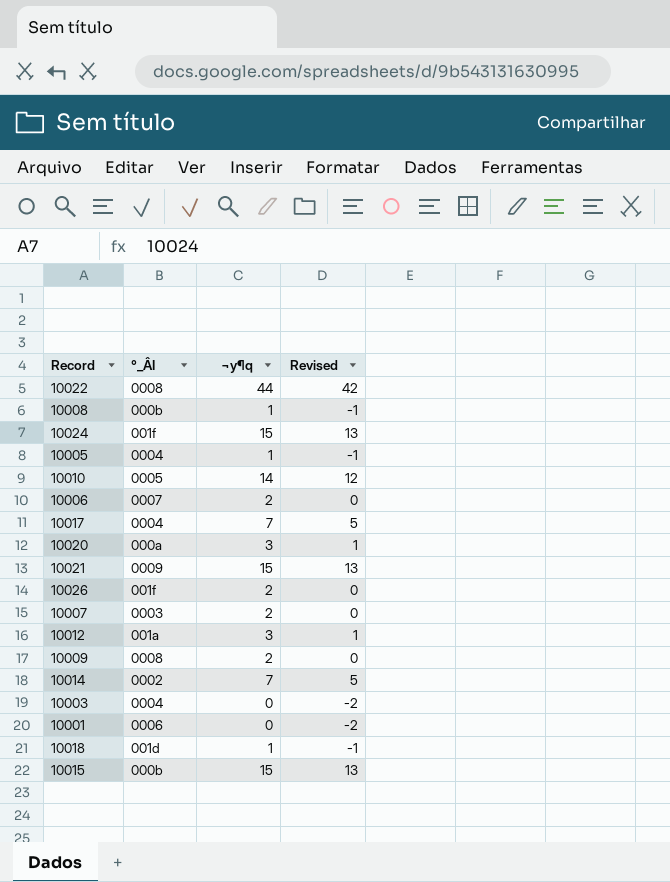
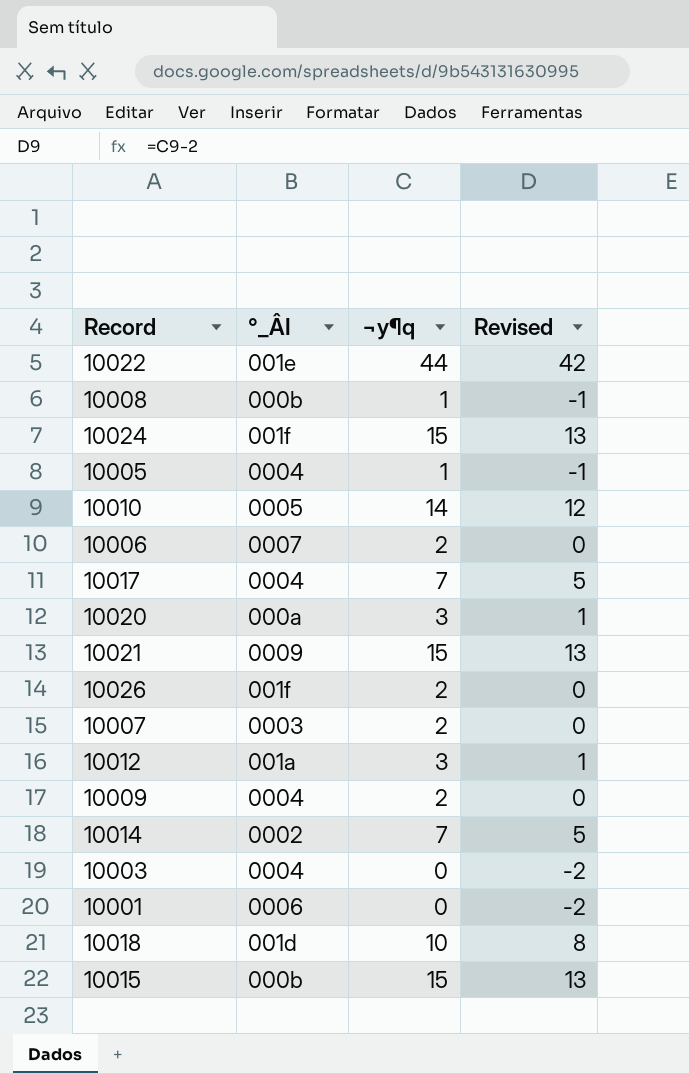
10022 | °_ÂI: 0008 -> 001e
10009 | °_ÂI: 0008 -> 0004
10018 | ¬y¶q: 1 -> 10
10018 | Revised: -1 -> 8

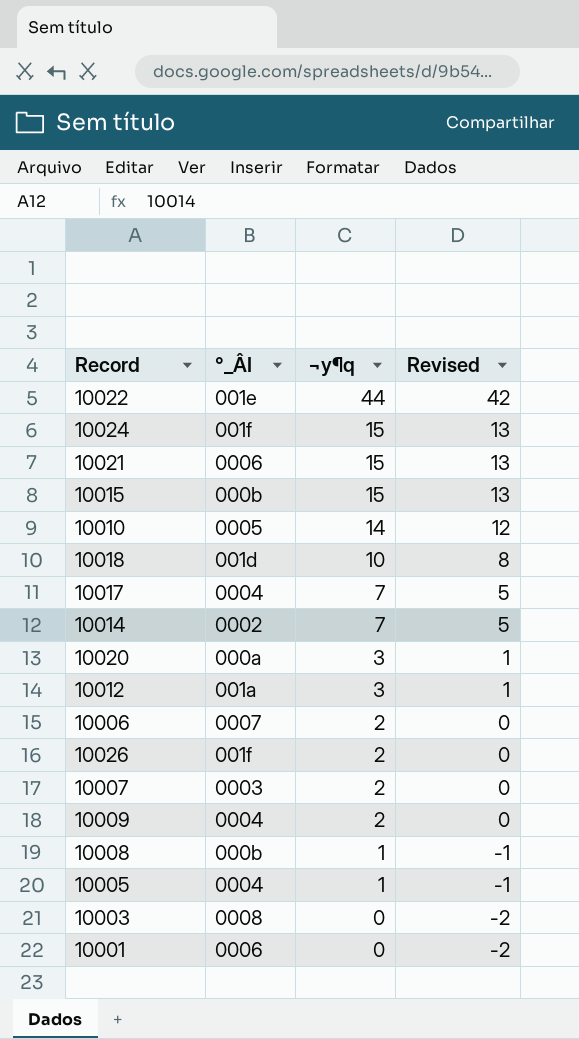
row order: none -> ¬y¶q descending
10021 | °_ÂI: 0009 -> 0006
10003 | °_ÂI: 0004 -> 0008

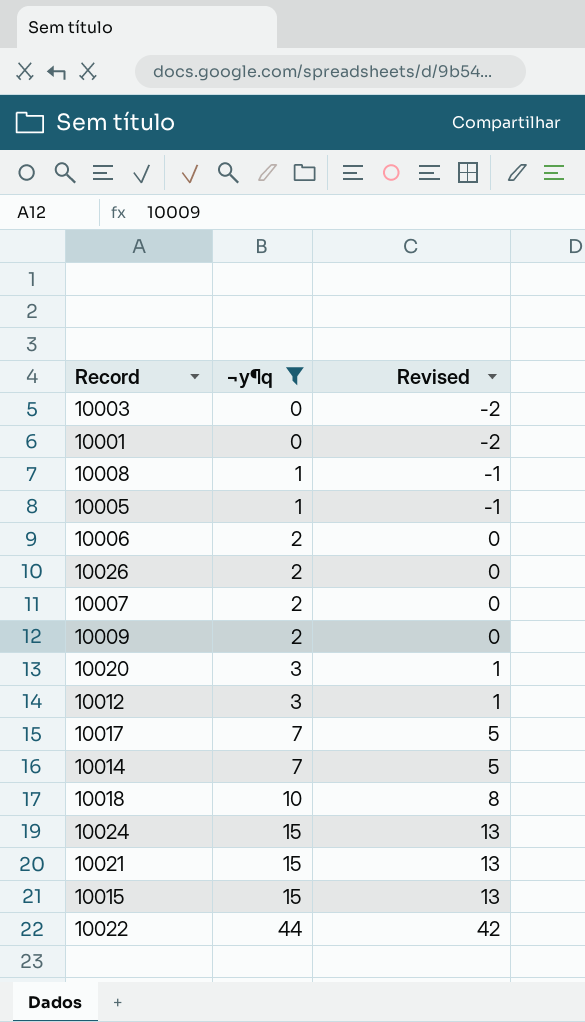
filter: none -> ¬y¶q != 14
row order: ¬y¶q descending -> ¬y¶q ascending
column °_ÂI | position: 2 -> none

